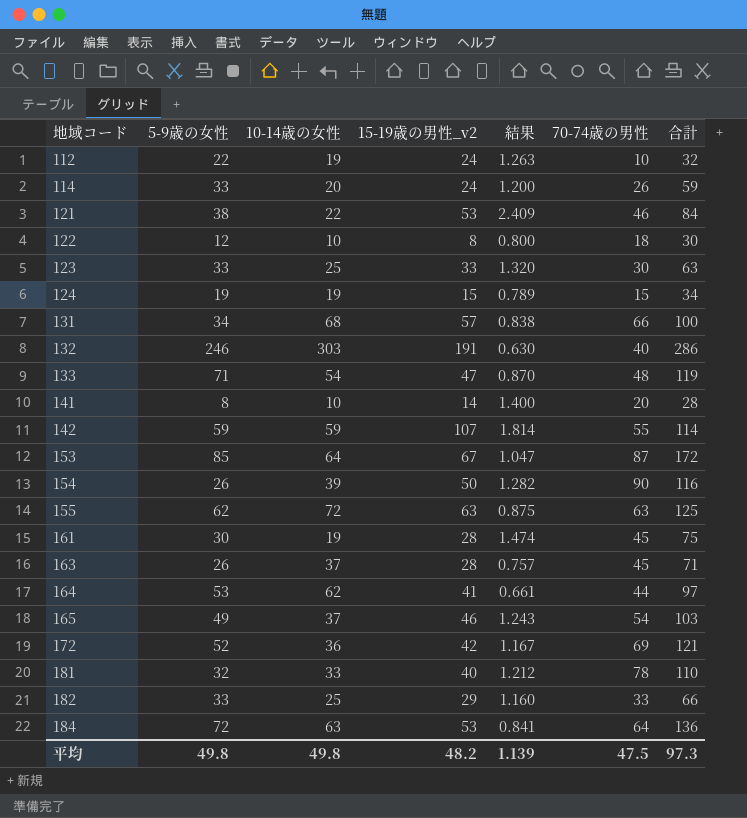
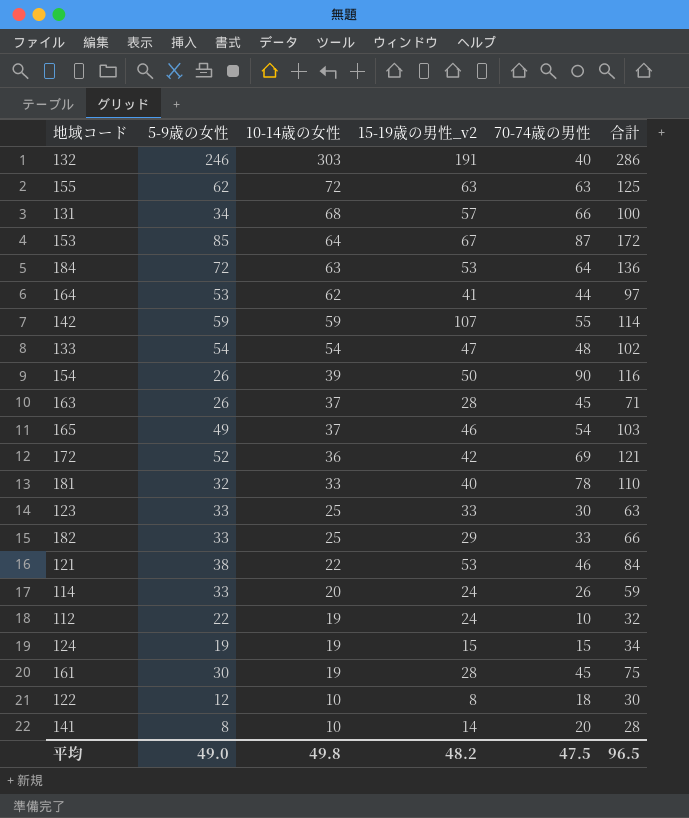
row order: 地域コード ascending -> 10-14歳の女性 descending
column 結果 | formula: [15-19歳の男性_v2] / [10-14歳の女性] -> none
133 | 5-9歳の女性: 71 -> 54
133 | 合計: 119 -> 102
平均 | 5-9歳の女性: 49.8 -> 49.0
平均 | 合計: 97.3 -> 96.5

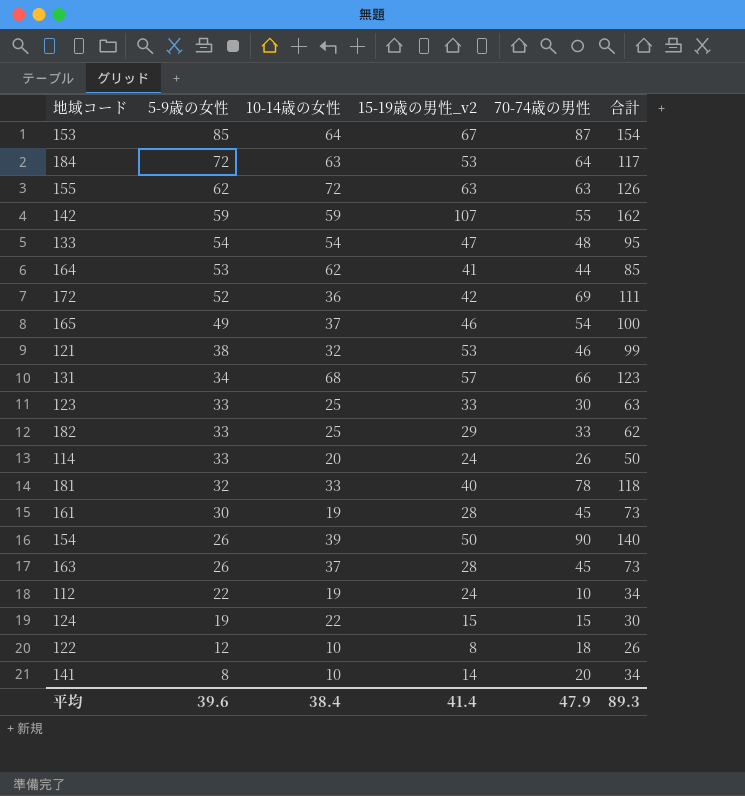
row order: 10-14歳の女性 descending -> 5-9歳の女性 descending
column 合計 | formula: [5-9歳の女性] + [70-74歳の男性] -> [15-19歳の男性_v2] + [70-74歳の男性]
row 132: 246 | 303 | 191 | 40 | 286 -> none
121 | 10-14歳の女性: 22 -> 32
124 | 10-14歳の女性: 19 -> 22
平均 | 5-9歳の女性: 49.0 -> 39.6
平均 | 10-14歳の女性: 49.8 -> 38.4
平均 | 15-19歳の男性_v2: 48.2 -> 41.4
平均 | 70-74歳の男性: 47.5 -> 47.9
平均 | 合計: 96.5 -> 89.3

